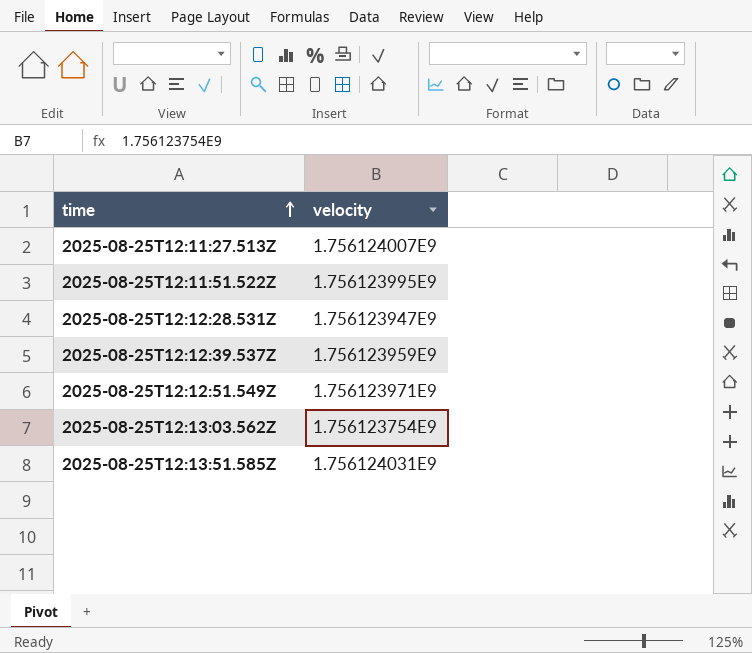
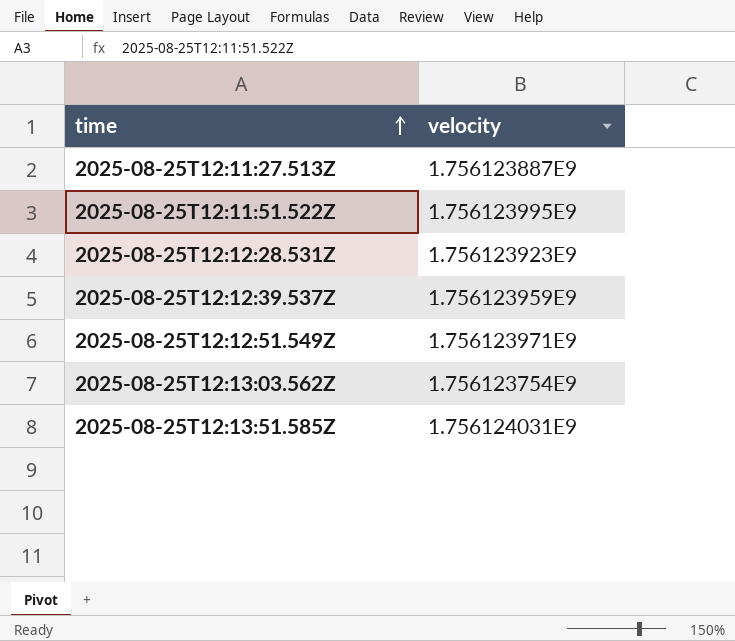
2025-08-25T12:11:27.513Z | velocity: 1.756124007E9 -> 1.756123887E9
2025-08-25T12:12:28.531Z | velocity: 1.756123947E9 -> 1.756123923E9

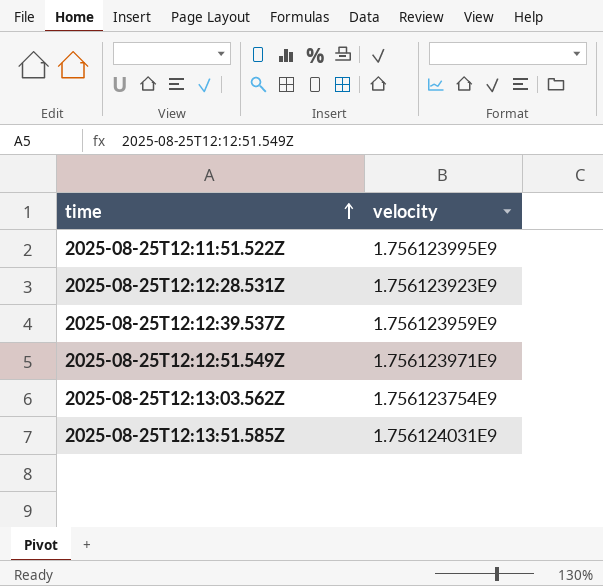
row 2025-08-25T12:11:27.513Z: 1.756123887E9 -> none

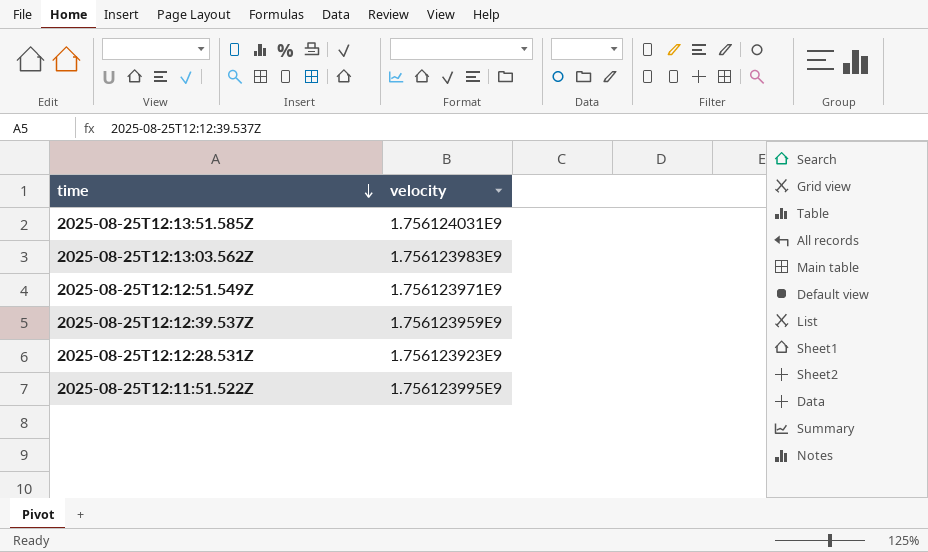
row order: time ascending -> time descending
2025-08-25T12:13:03.562Z | velocity: 1.756123754E9 -> 1.756123983E9

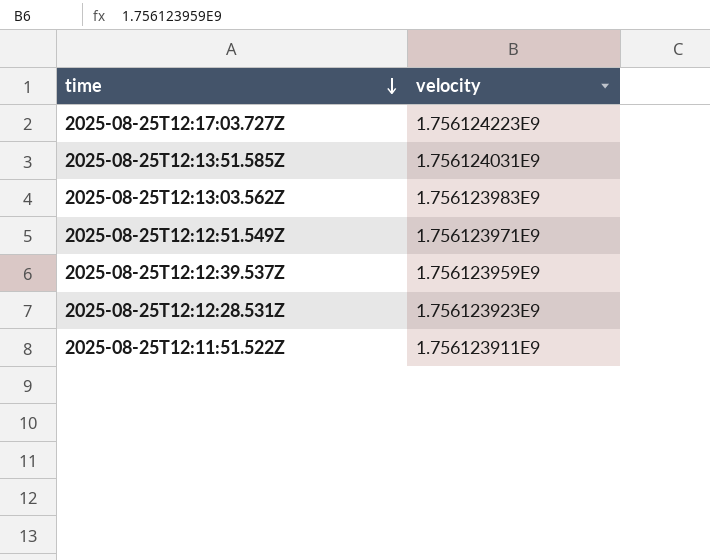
row 2025-08-25T12:17:03.727Z: none -> 1.756124223E9
2025-08-25T12:11:51.522Z | velocity: 1.756123995E9 -> 1.756123911E9

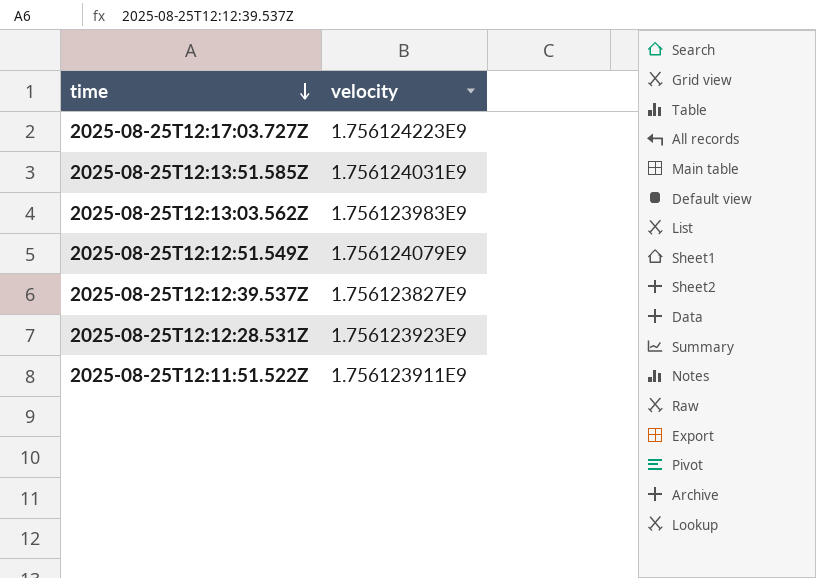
2025-08-25T12:12:51.549Z | velocity: 1.756123971E9 -> 1.756124079E9
2025-08-25T12:12:39.537Z | velocity: 1.756123959E9 -> 1.756123827E9

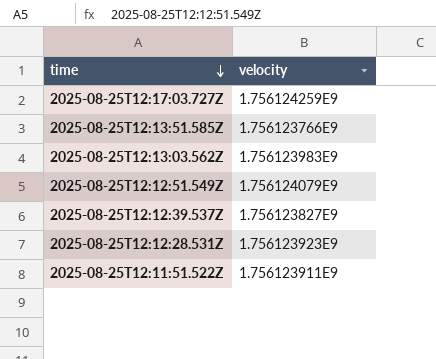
2025-08-25T12:17:03.727Z | velocity: 1.756124223E9 -> 1.756124259E9
2025-08-25T12:13:51.585Z | velocity: 1.756124031E9 -> 1.756123766E9

